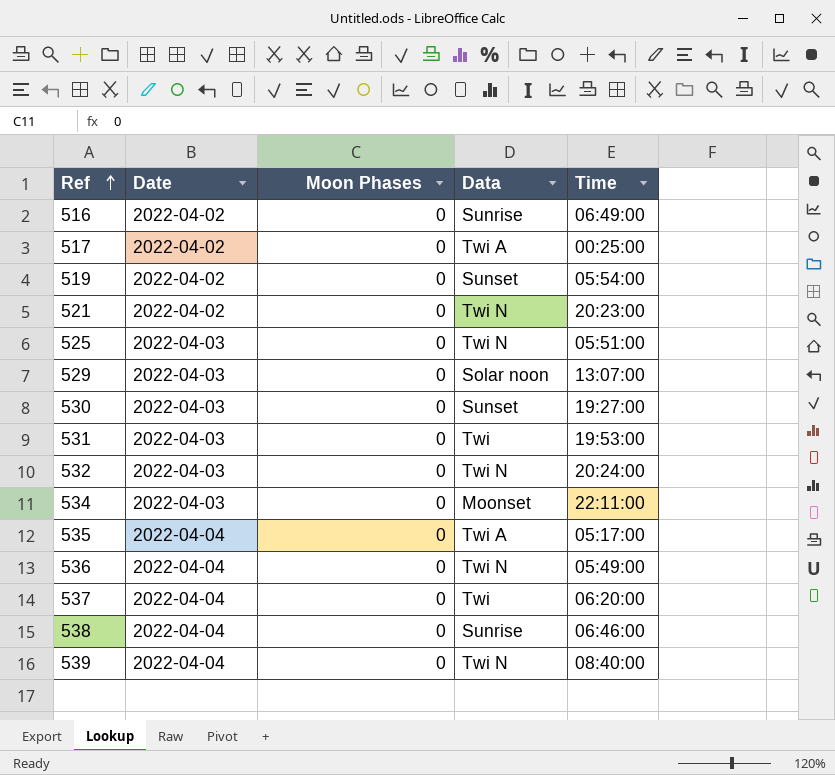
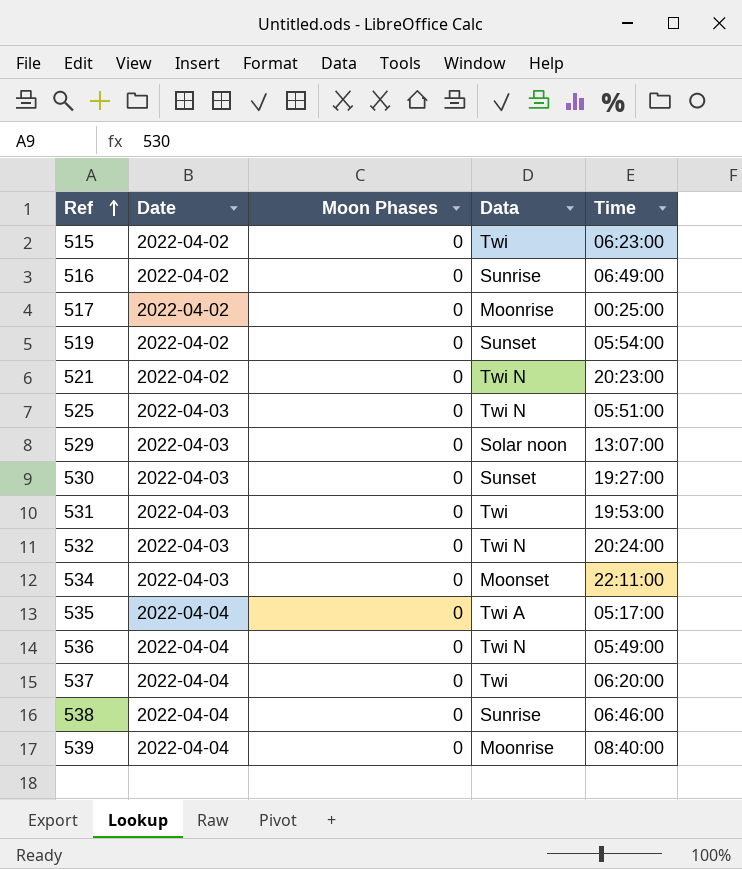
row 515: none -> 2022-04-02 | 0 | Twi | 06:23:00
517 | Data: Twi A -> Moonrise
539 | Data: Twi N -> Moonrise

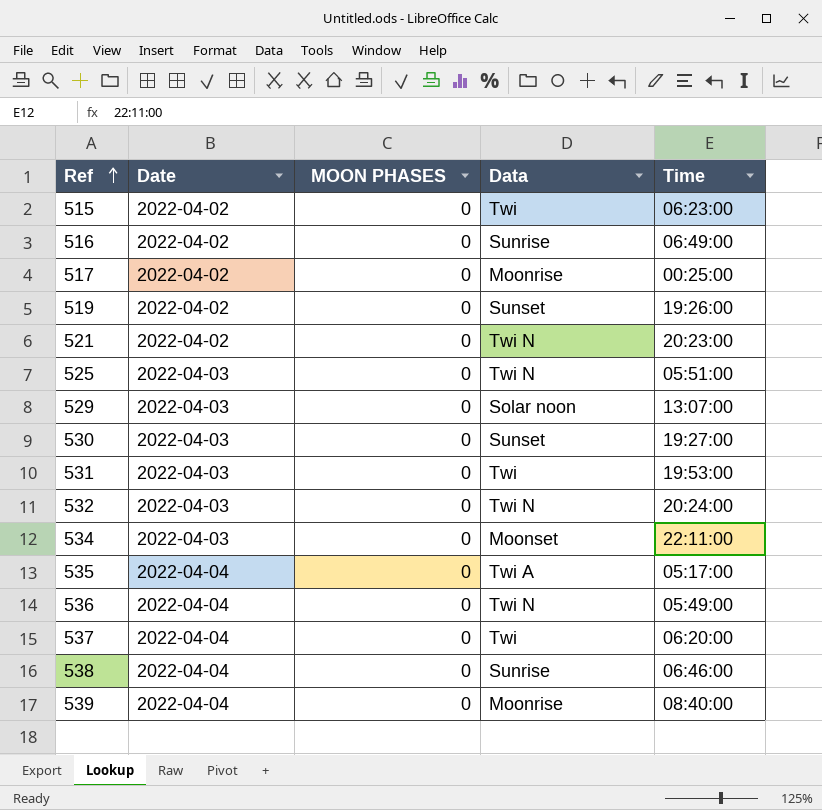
column name: Moon Phases -> MOON PHASES
519 | Time: 05:54:00 -> 19:26:00

